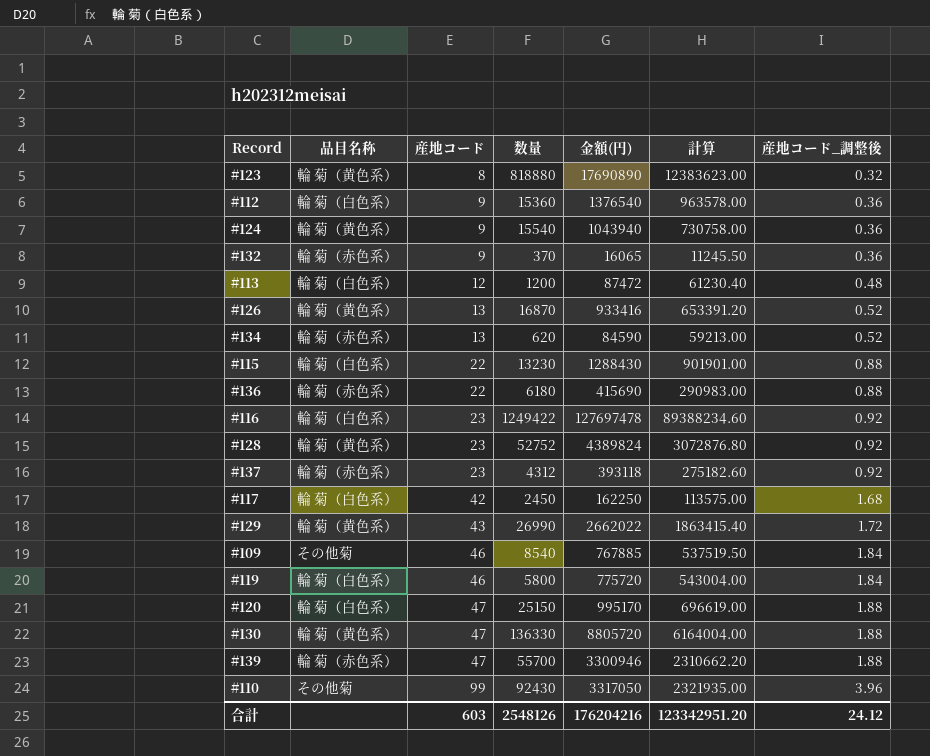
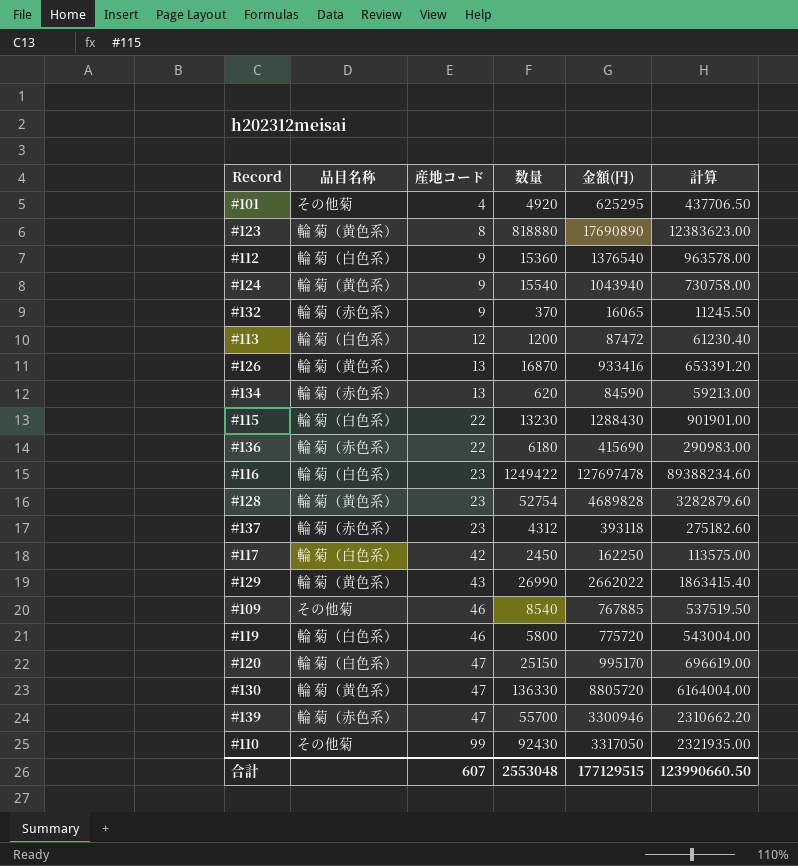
column 産地コード_調整後 | formula: [産地コード] * 0.04 -> none
row #101: none -> その他菊 | 4 | 4920 | 625295 | 437706.50
#128 | 数量: 52752 -> 52754
#128 | 金額(円): 4389824 -> 4689828
#128 | 計算: 3072876.80 -> 3282879.60
合計 | 産地コード: 603 -> 607
合計 | 数量: 2548126 -> 2553048
合計 | 金額(円): 176204216 -> 177129515
合計 | 計算: 123342951.20 -> 123990660.50

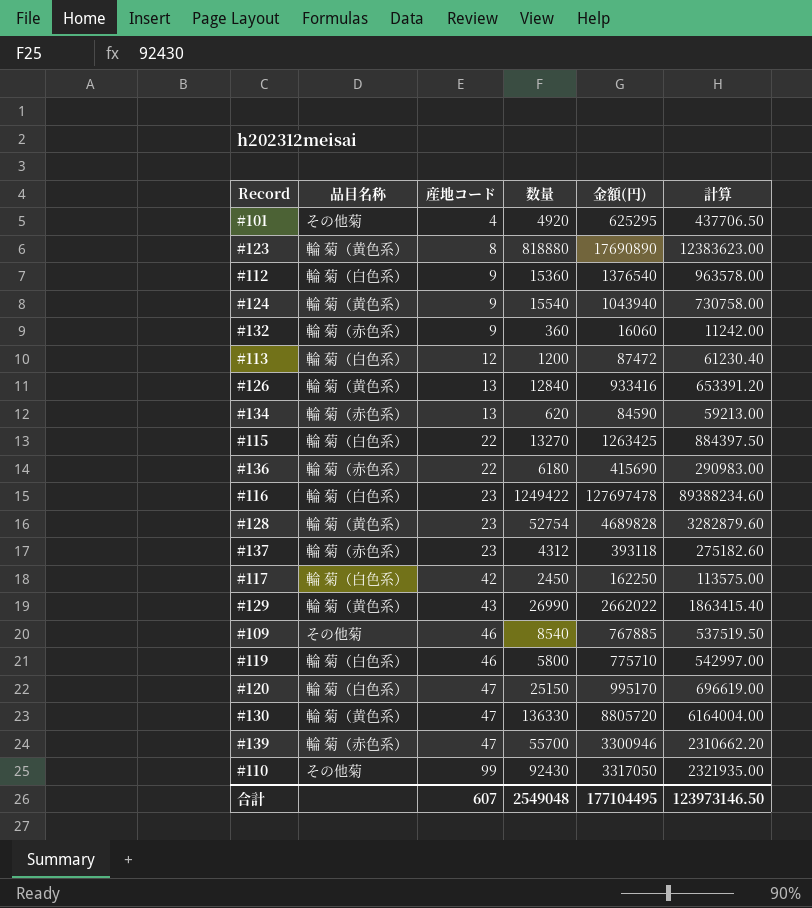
#132 | 数量: 370 -> 360
#132 | 金額(円): 16065 -> 16060
#132 | 計算: 11245.50 -> 11242.00
#126 | 数量: 16870 -> 12840
#115 | 数量: 13230 -> 13270
#115 | 金額(円): 1288430 -> 1263425
#115 | 計算: 901901.00 -> 884397.50
#119 | 金額(円): 775720 -> 775710
#119 | 計算: 543004.00 -> 542997.00
合計 | 数量: 2553048 -> 2549048
合計 | 金額(円): 177129515 -> 177104495
合計 | 計算: 123990660.50 -> 123973146.50

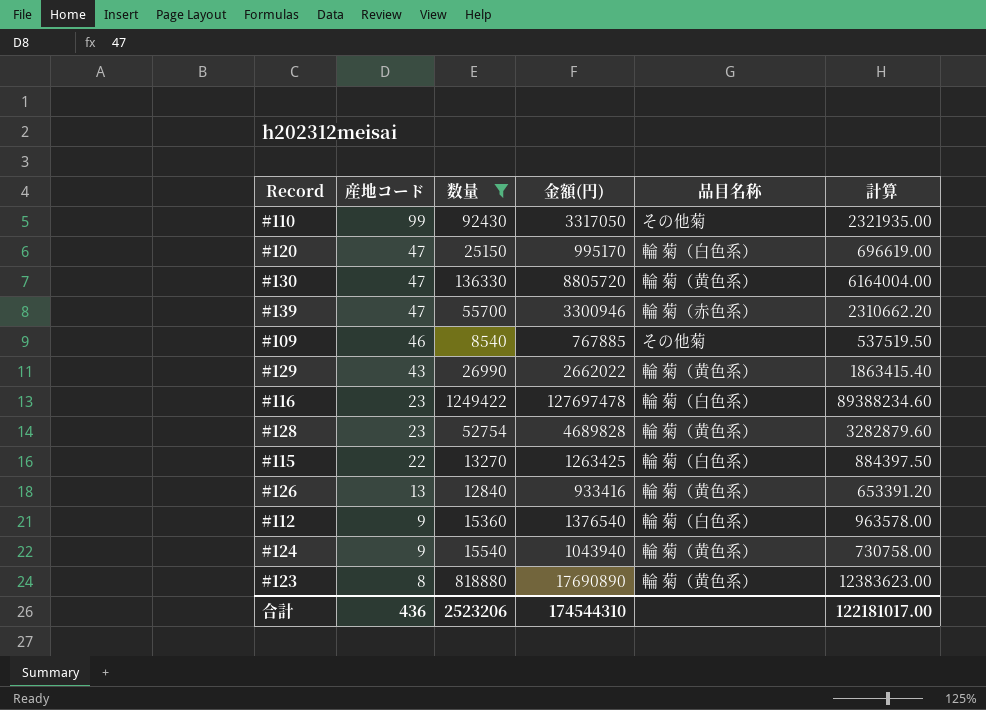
filter: none -> 数量 >= 8540
row order: 産地コード ascending -> 産地コード descending
column 品目名称 | position: 2 -> 5
合計 | 産地コード: 607 -> 436
合計 | 数量: 2549048 -> 2523206
合計 | 金額(円): 177104495 -> 174544310
合計 | 計算: 123973146.50 -> 122181017.00

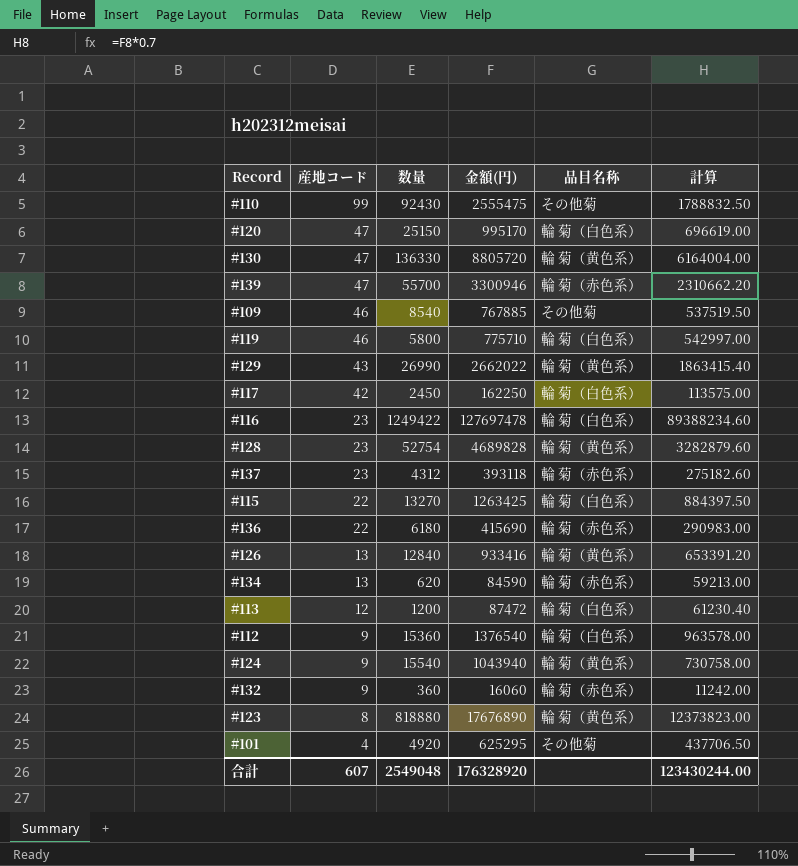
filter: 数量 >= 8540 -> none
#110 | 金額(円): 3317050 -> 2555475
#110 | 計算: 2321935.00 -> 1788832.50
#123 | 金額(円): 17690890 -> 17676890
#123 | 計算: 12383623.00 -> 12373823.00
合計 | 産地コード: 436 -> 607
合計 | 数量: 2523206 -> 2549048
合計 | 金額(円): 174544310 -> 176328920
合計 | 計算: 122181017.00 -> 123430244.00

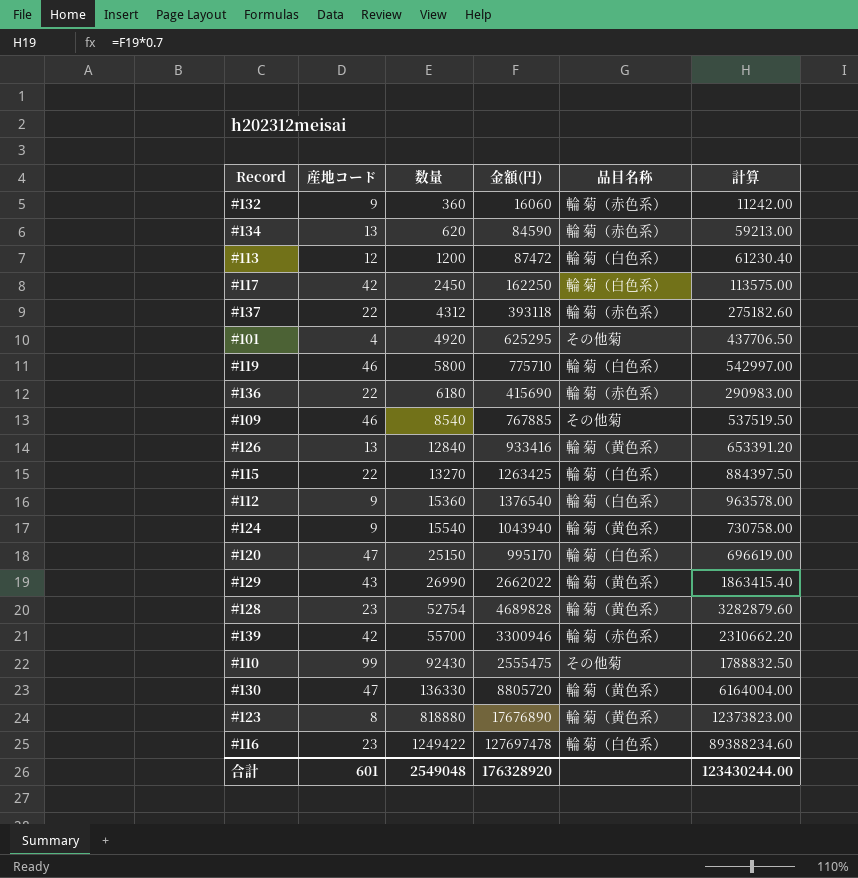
row order: 産地コード descending -> 数量 ascending
#137 | 産地コード: 23 -> 22
#139 | 産地コード: 47 -> 42
合計 | 産地コード: 607 -> 601

